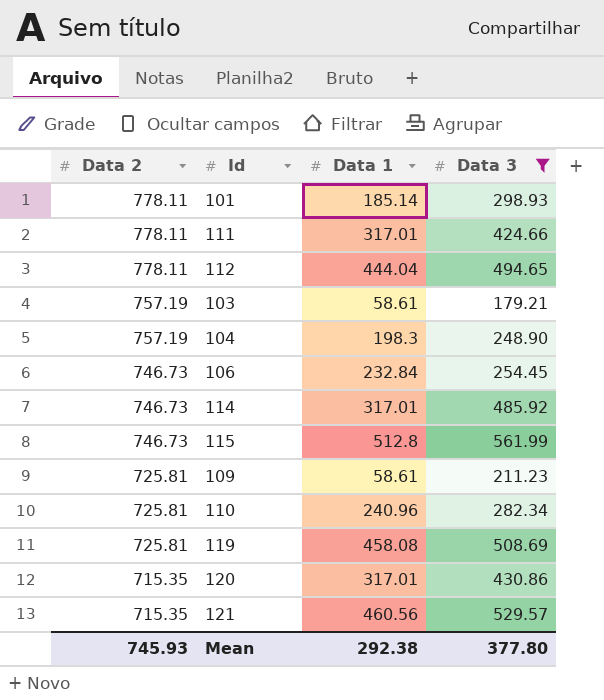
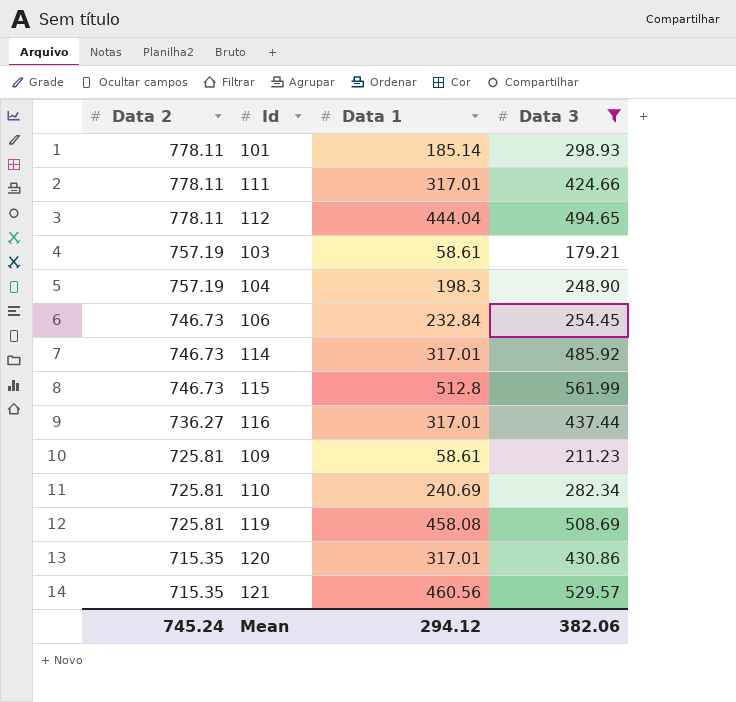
row 116: none -> 736.27 | 317.01 | 437.44
110 | Data 1: 240.96 -> 240.69
Mean | Data 2: 745.93 -> 745.24
Mean | Data 1: 292.38 -> 294.12
Mean | Data 3: 377.80 -> 382.06

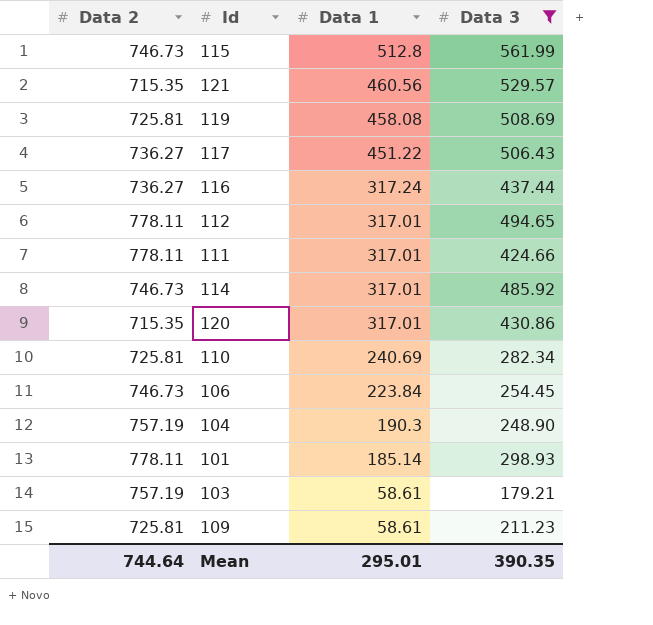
row order: Data 2 descending -> Data 1 descending
row 117: none -> 736.27 | 451.22 | 506.43
116 | Data 1: 317.01 -> 317.24
112 | Data 1: 444.04 -> 317.01
106 | Data 1: 232.84 -> 223.84
104 | Data 1: 198.3 -> 190.3
Mean | Data 2: 745.24 -> 744.64
Mean | Data 1: 294.12 -> 295.01
Mean | Data 3: 382.06 -> 390.35

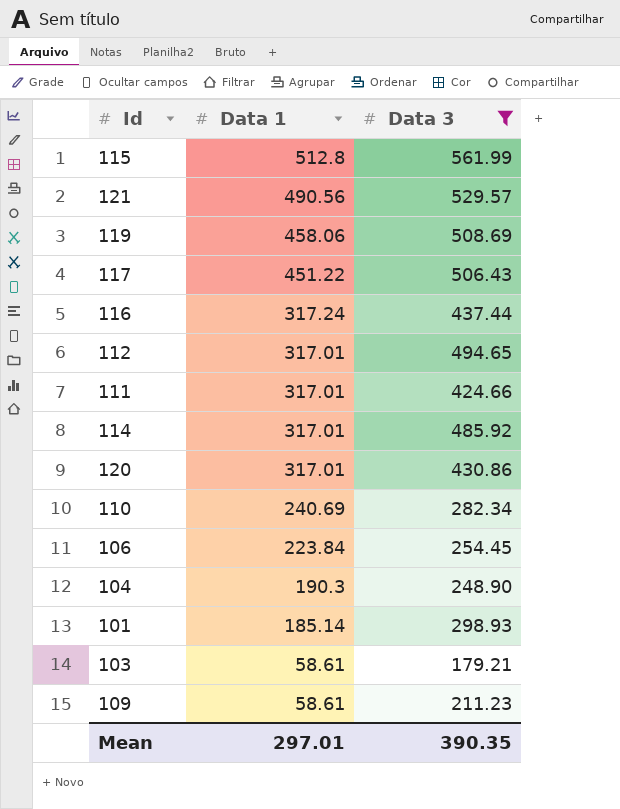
column Data 2 | position: 1 -> none
121 | Data 1: 460.56 -> 490.56
119 | Data 1: 458.08 -> 458.06
Mean | Data 1: 295.01 -> 297.01

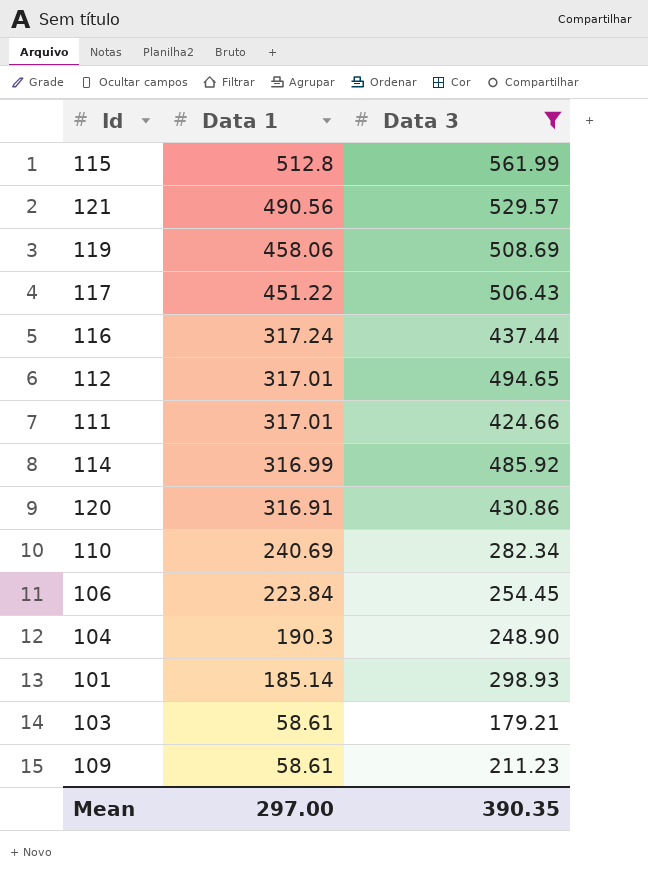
114 | Data 1: 317.01 -> 316.99
120 | Data 1: 317.01 -> 316.91
Mean | Data 1: 297.01 -> 297.00

